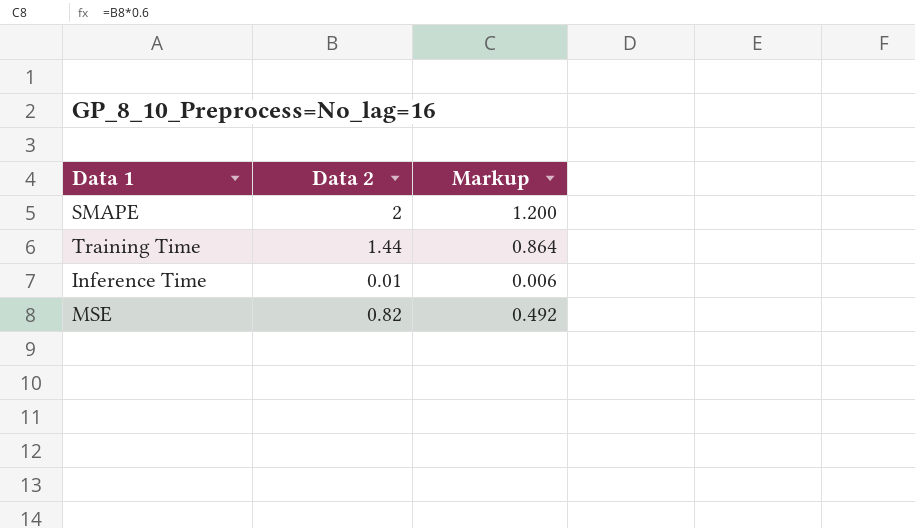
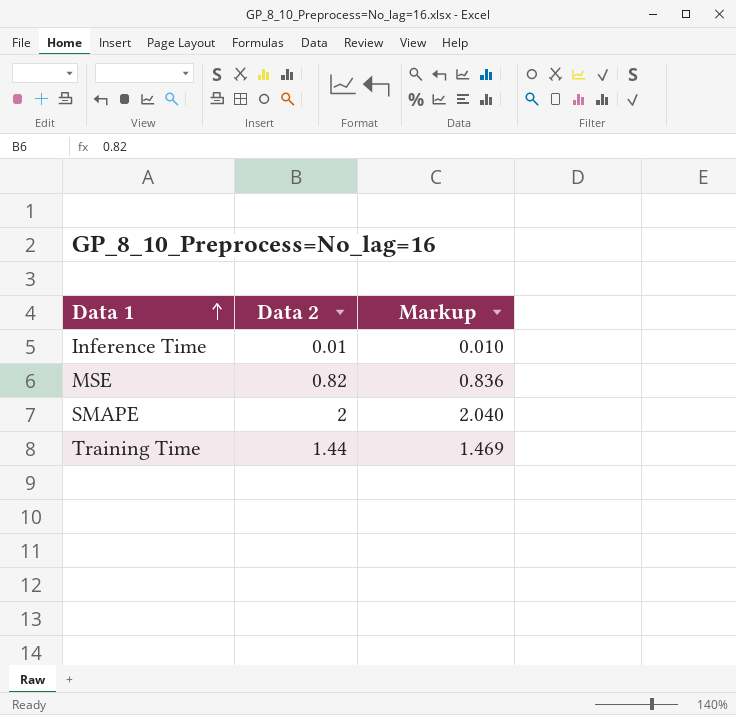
row order: none -> Data 1 ascending
column Markup | formula: [Data 2] * 0.6 -> [Data 2] * 1.02

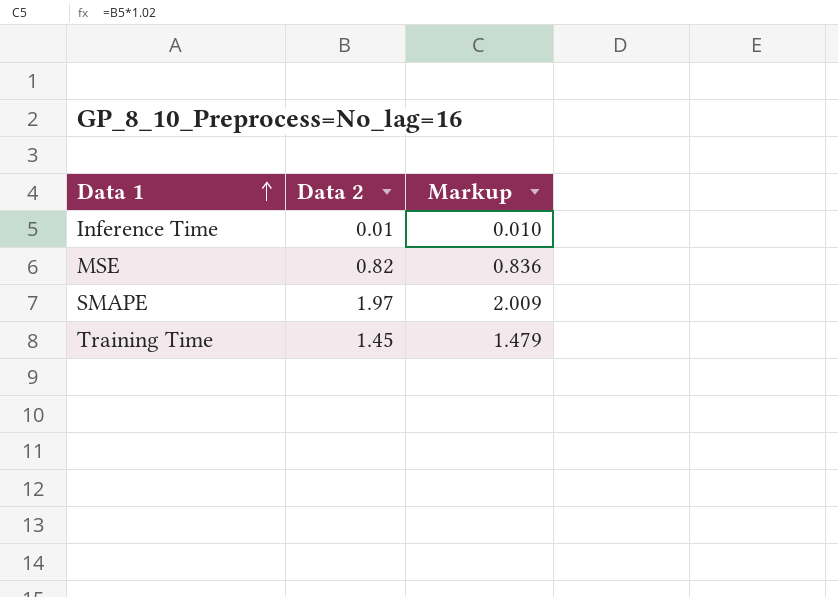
SMAPE | Data 2: 2 -> 1.97
SMAPE | Markup: 2.040 -> 2.009
Training Time | Data 2: 1.44 -> 1.45
Training Time | Markup: 1.469 -> 1.479

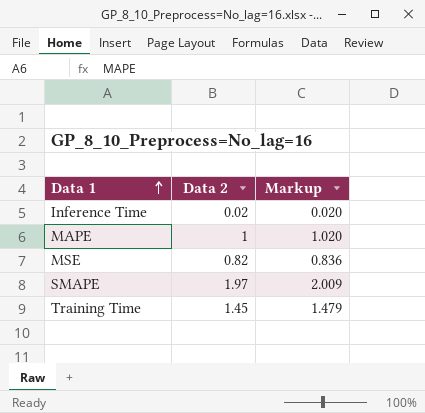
Inference Time | Data 2: 0.01 -> 0.02
Inference Time | Markup: 0.010 -> 0.020
row MAPE: none -> 1 | 1.020

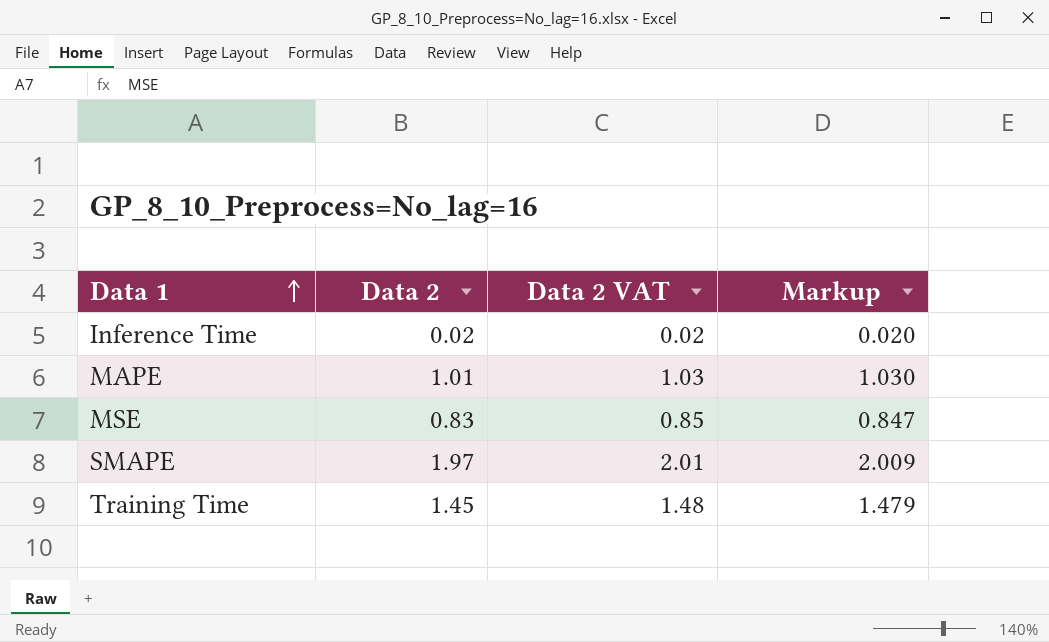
column Data 2 VAT | formula: none -> [Data 2] * 1.02
MAPE | Data 2: 1 -> 1.01
MAPE | Markup: 1.020 -> 1.030
MSE | Data 2: 0.82 -> 0.83
MSE | Markup: 0.836 -> 0.847

